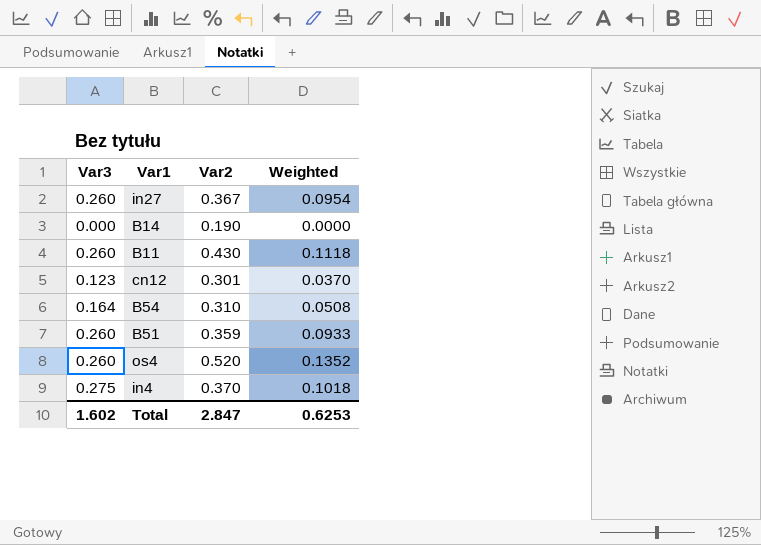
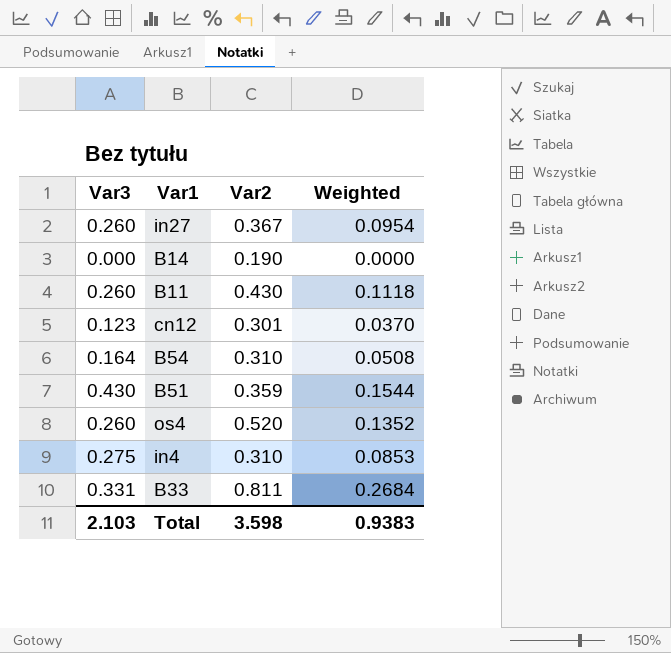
B51 | Var3: 0.260 -> 0.430
B51 | Weighted: 0.0933 -> 0.1544
in4 | Var2: 0.370 -> 0.310
in4 | Weighted: 0.1018 -> 0.0853
row B33: none -> 0.331 | 0.811 | 0.2684
Total | Var3: 1.602 -> 2.103
Total | Var2: 2.847 -> 3.598
Total | Weighted: 0.6253 -> 0.9383

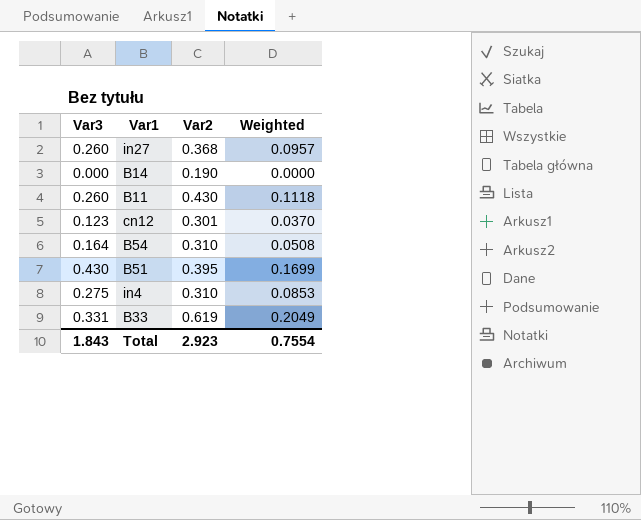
row os4: 0.260 | 0.520 | 0.1352 -> none
in27 | Var2: 0.367 -> 0.368
in27 | Weighted: 0.0954 -> 0.0957
B51 | Var2: 0.359 -> 0.395
B51 | Weighted: 0.1544 -> 0.1699
B33 | Var2: 0.811 -> 0.619
B33 | Weighted: 0.2684 -> 0.2049
Total | Var3: 2.103 -> 1.843
Total | Var2: 3.598 -> 2.923
Total | Weighted: 0.9383 -> 0.7554

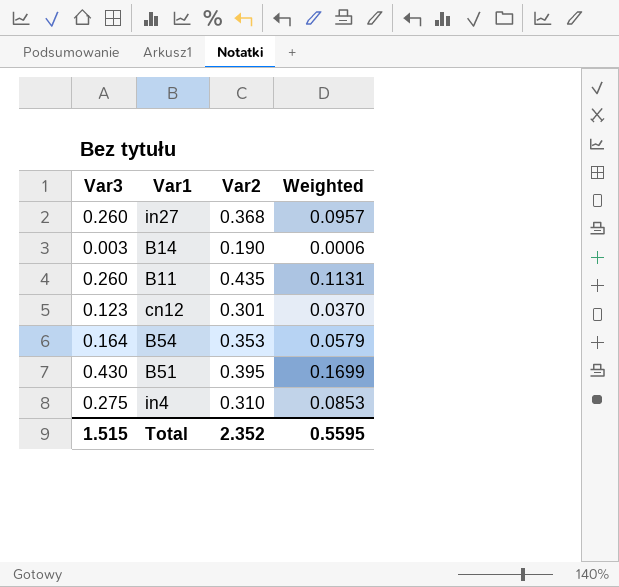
row B33: 0.331 | 0.619 | 0.2049 -> none
B14 | Var3: 0.000 -> 0.003
B14 | Weighted: 0.0000 -> 0.0006
B11 | Var2: 0.430 -> 0.435
B11 | Weighted: 0.1118 -> 0.1131
B54 | Var2: 0.310 -> 0.353
B54 | Weighted: 0.0508 -> 0.0579
Total | Var3: 1.843 -> 1.515
Total | Var2: 2.923 -> 2.352
Total | Weighted: 0.7554 -> 0.5595

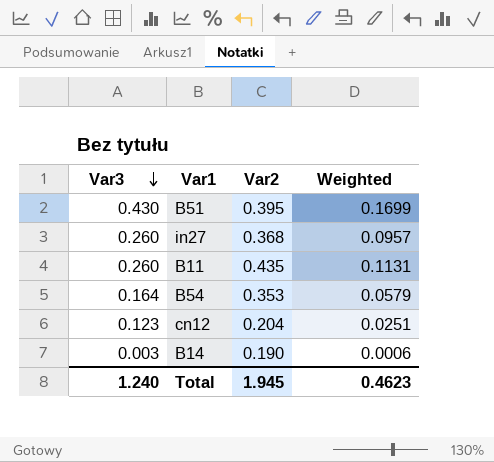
row order: none -> Var3 descending
row in4: 0.275 | 0.310 | 0.0853 -> none
cn12 | Var2: 0.301 -> 0.204
cn12 | Weighted: 0.0370 -> 0.0251
Total | Var3: 1.515 -> 1.240
Total | Var2: 2.352 -> 1.945
Total | Weighted: 0.5595 -> 0.4623

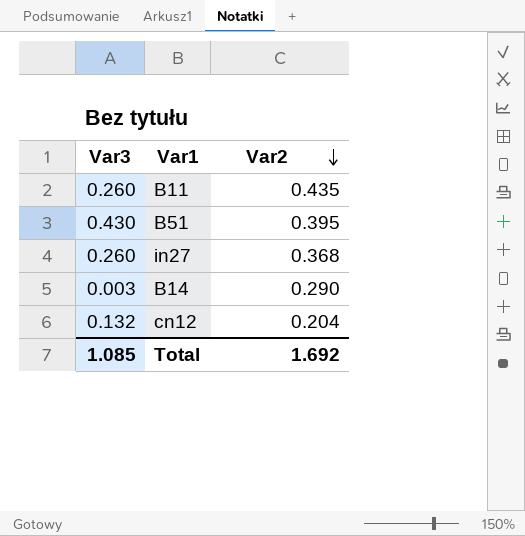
row order: Var3 descending -> Var2 descending
column Weighted | formula: [Var3] * [Var2] -> none
row B54: 0.164 | 0.353 | 0.0579 -> none
B14 | Var2: 0.190 -> 0.290
cn12 | Var3: 0.123 -> 0.132
Total | Var3: 1.240 -> 1.085
Total | Var2: 1.945 -> 1.692

